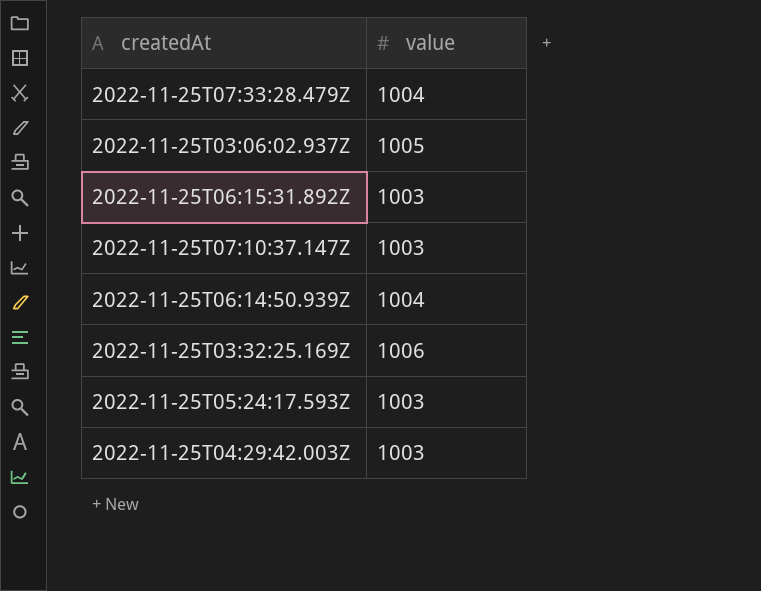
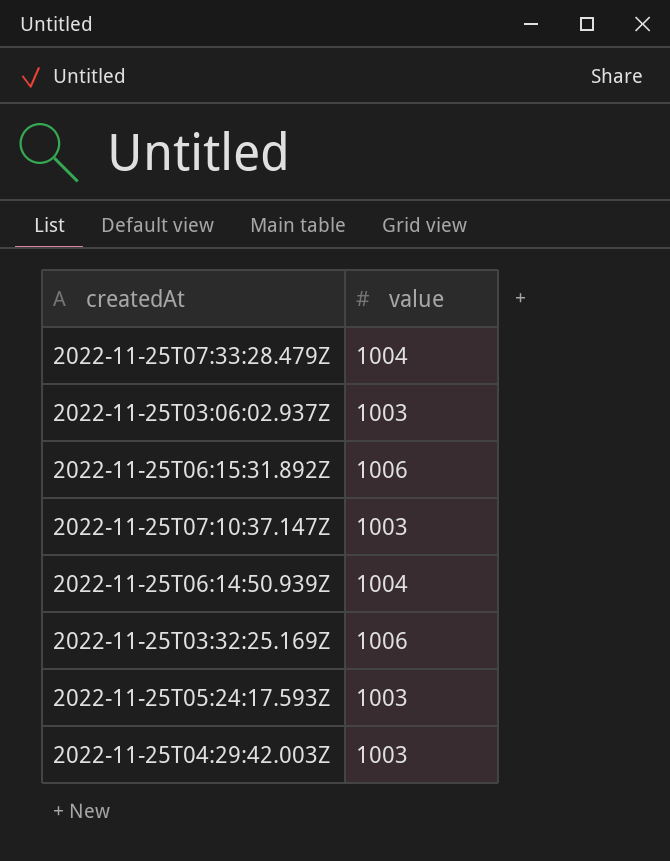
2022-11-25T03:06:02.937Z | value: 1005 -> 1003
2022-11-25T06:15:31.892Z | value: 1003 -> 1006

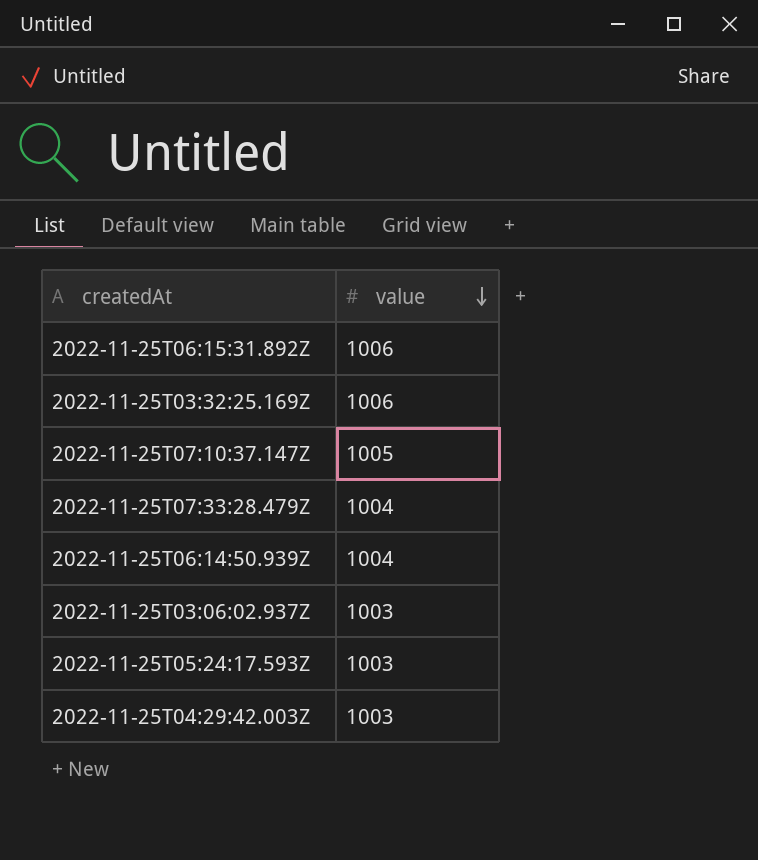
row order: none -> value descending
2022-11-25T07:10:37.147Z | value: 1003 -> 1005

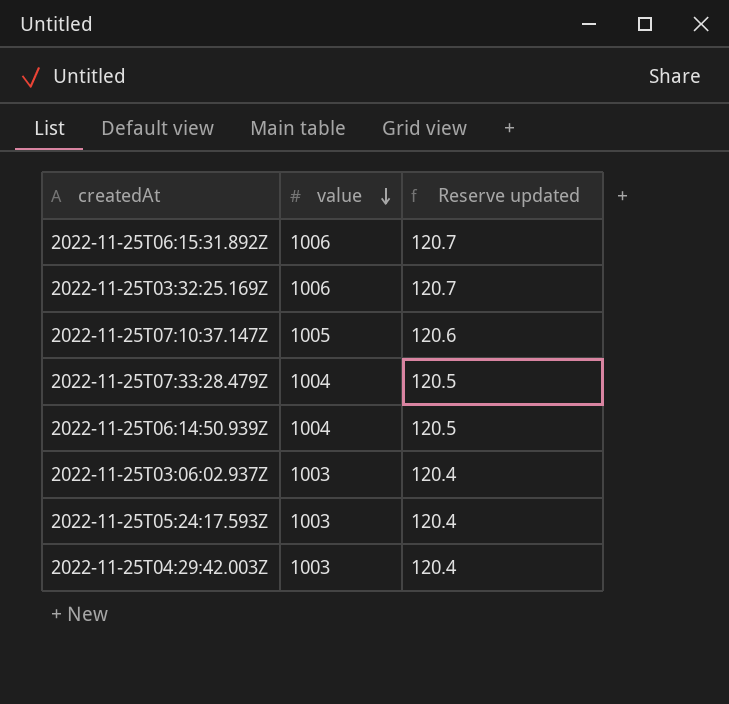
column Reserve updated | formula: none -> [value] * 0.12

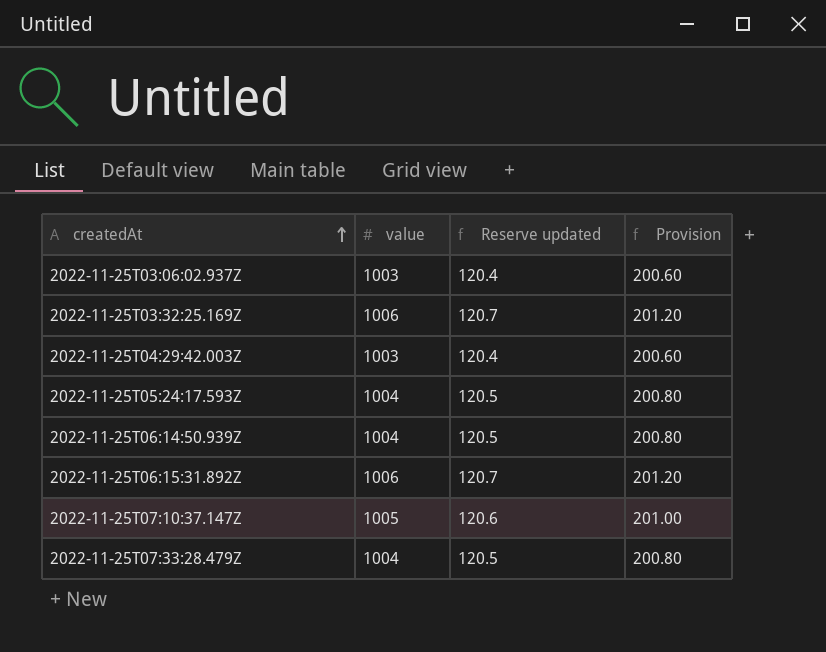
row order: value descending -> createdAt ascending
column Provision | formula: none -> [value] * 0.2
2022-11-25T05:24:17.593Z | value: 1003 -> 1004
2022-11-25T05:24:17.593Z | Reserve updated: 120.4 -> 120.5

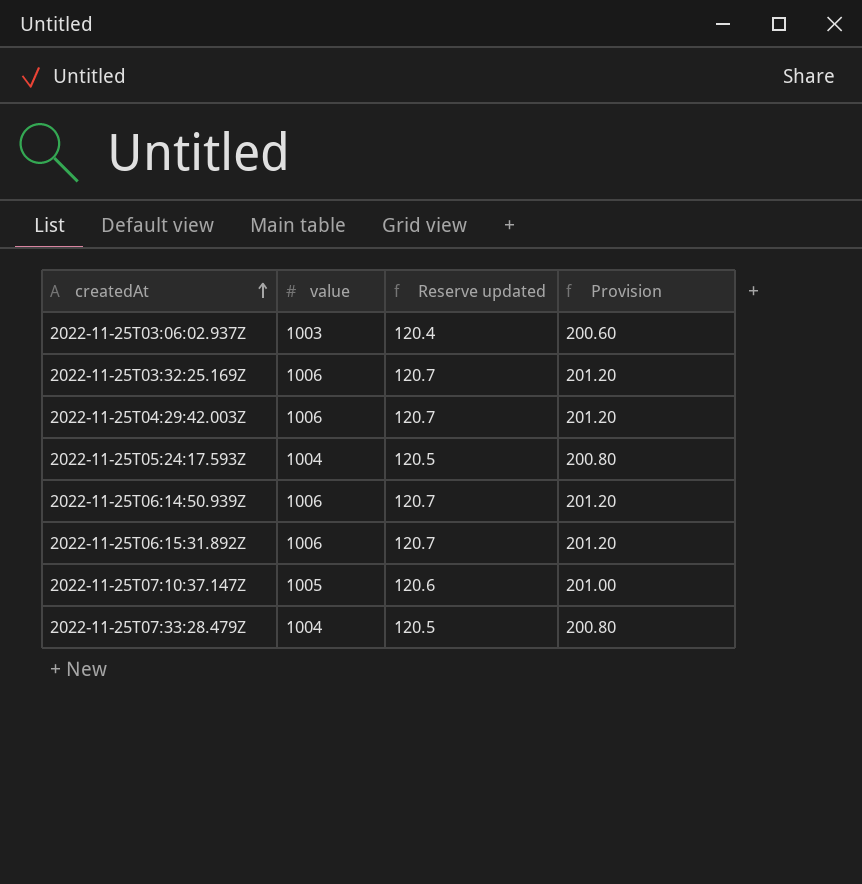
2022-11-25T04:29:42.003Z | value: 1003 -> 1006
2022-11-25T04:29:42.003Z | Reserve updated: 120.4 -> 120.7
2022-11-25T04:29:42.003Z | Provision: 200.60 -> 201.20
2022-11-25T06:14:50.939Z | value: 1004 -> 1006
2022-11-25T06:14:50.939Z | Reserve updated: 120.5 -> 120.7
2022-11-25T06:14:50.939Z | Provision: 200.80 -> 201.20

